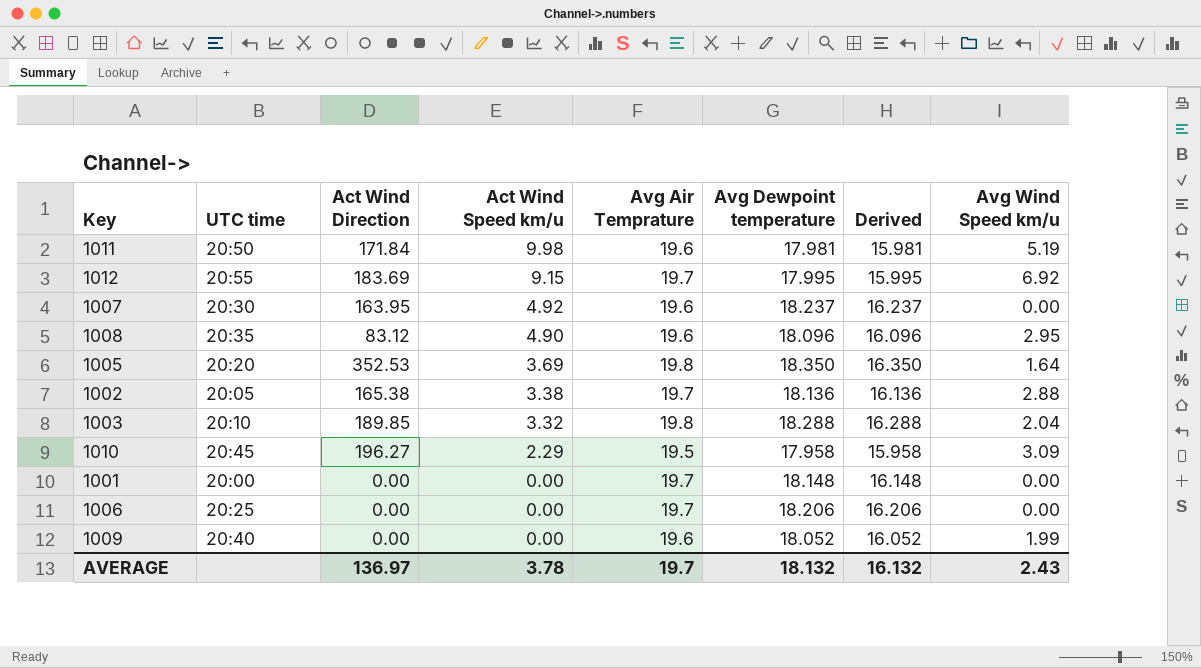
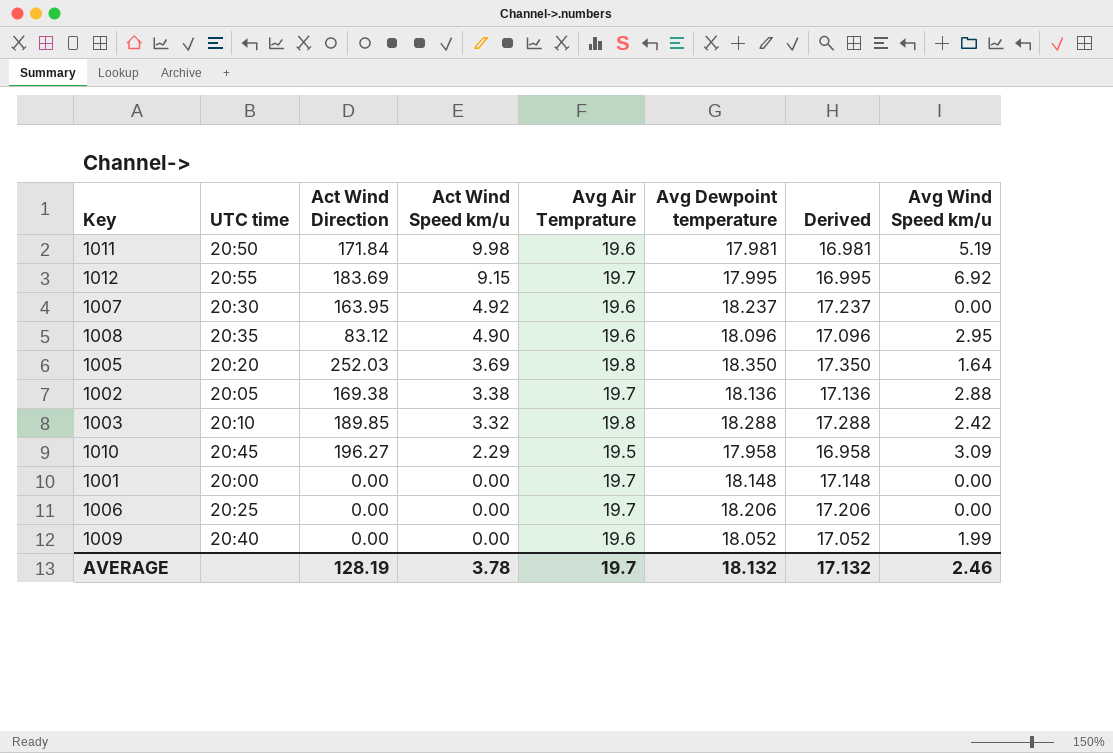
column Derived | formula: [Avg Dewpoint temperature] - 2 -> [Avg Dewpoint temperature] - 1
1005 | Act Wind Direction: 352.53 -> 252.03
1002 | Act Wind Direction: 165.38 -> 169.38
1003 | Avg Wind Speed km/u: 2.04 -> 2.42
AVERAGE | Act Wind Direction: 136.97 -> 128.19
AVERAGE | Derived: 16.132 -> 17.132
AVERAGE | Avg Wind Speed km/u: 2.43 -> 2.46

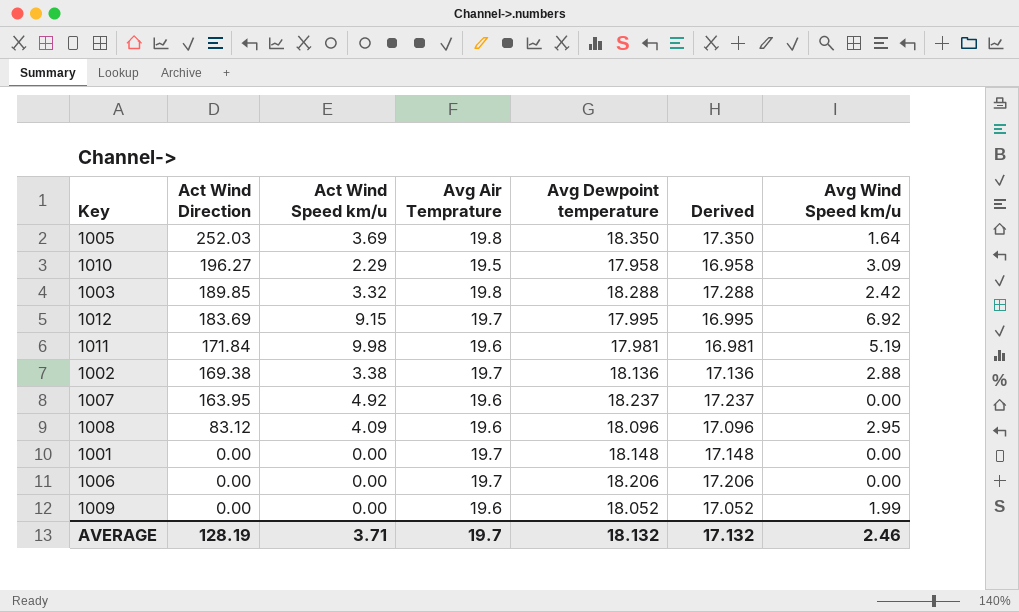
row order: Act Wind Speed km/u descending -> Act Wind Direction descending
column UTC time | position: 2 -> none
1008 | Act Wind Speed km/u: 4.90 -> 4.09
AVERAGE | Act Wind Speed km/u: 3.78 -> 3.71

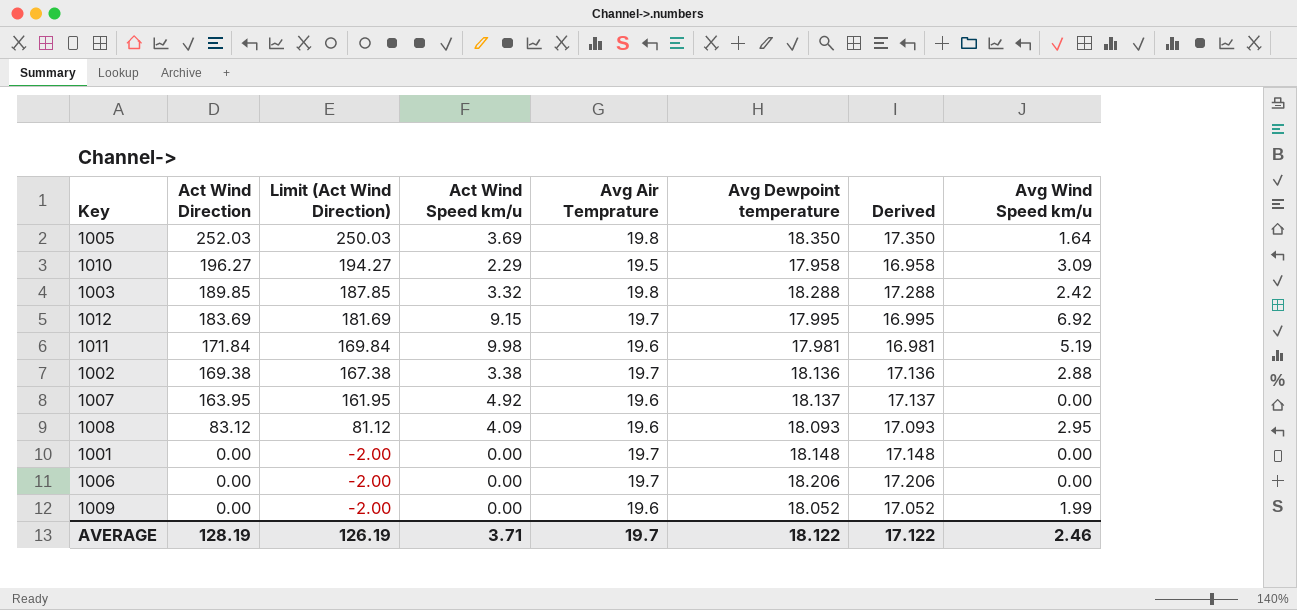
column Limit (Act Wind Direction) | formula: none -> [Act Wind Direction] - 2
1007 | Avg Dewpoint temperature: 18.237 -> 18.137
1007 | Derived: 17.237 -> 17.137
1008 | Avg Dewpoint temperature: 18.096 -> 18.093
1008 | Derived: 17.096 -> 17.093
AVERAGE | Avg Dewpoint temperature: 18.132 -> 18.122
AVERAGE | Derived: 17.132 -> 17.122

